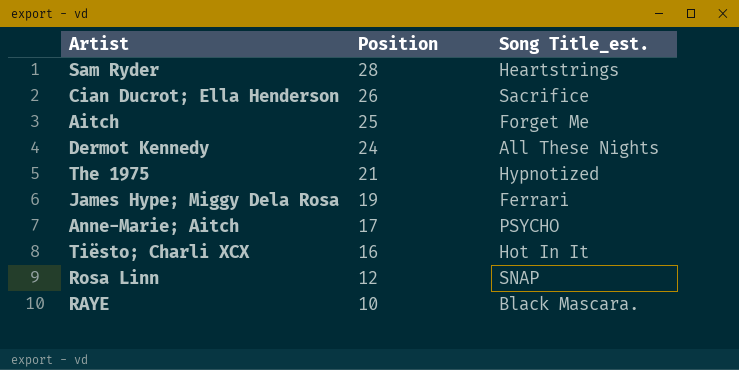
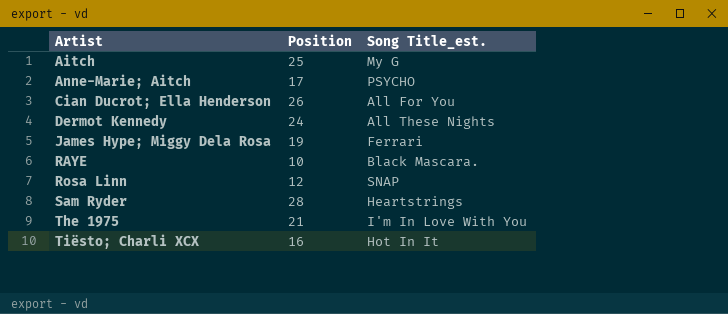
row order: Position descending -> Artist ascending
Aitch | Song Title_est.: Forget Me -> My G
Cian Ducrot; Ella Henderson | Song Title_est.: Sacrifice -> All For You
The 1975 | Song Title_est.: Hypnotized -> I'm In Love With You

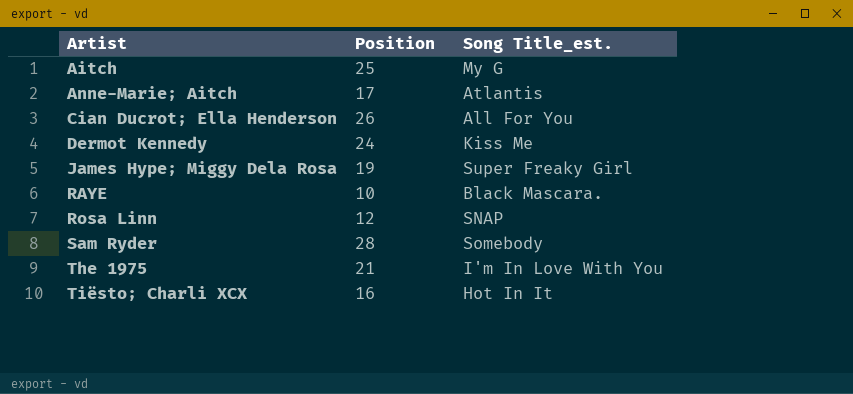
Anne-Marie; Aitch | Song Title_est.: PSYCHO -> Atlantis
Dermot Kennedy | Song Title_est.: All These Nights -> Kiss Me
James Hype; Miggy Dela Rosa | Song Title_est.: Ferrari -> Super Freaky Girl
Sam Ryder | Song Title_est.: Heartstrings -> Somebody

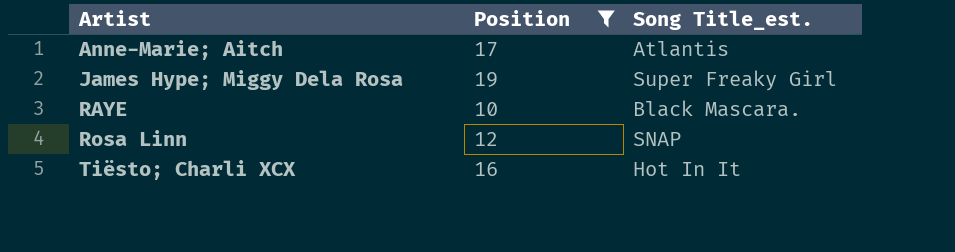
filter: none -> Position <= 19

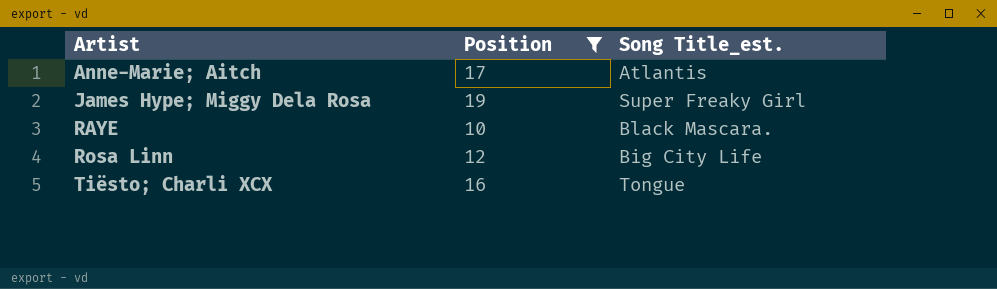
Rosa Linn | Song Title_est.: SNAP -> Big City Life
Tiësto; Charli XCX | Song Title_est.: Hot In It -> Tongue

